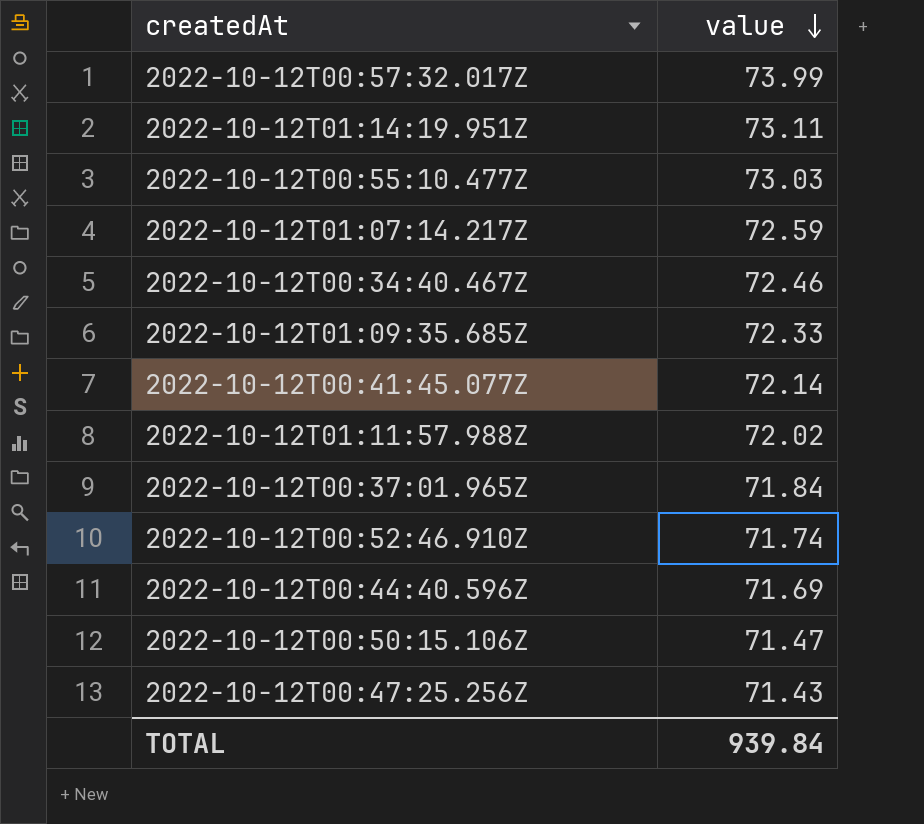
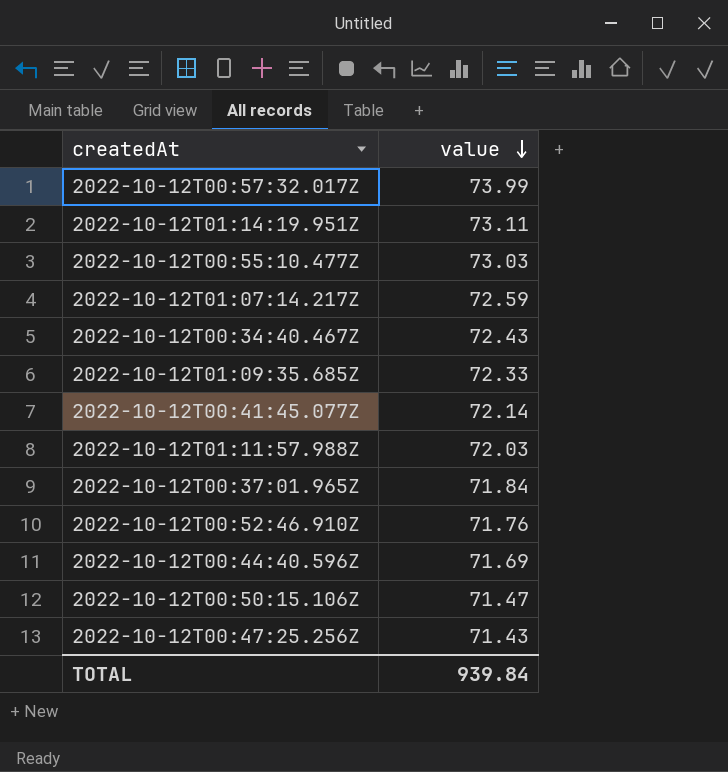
2022-10-12T00:34:40.467Z | value: 72.46 -> 72.43
2022-10-12T01:11:57.988Z | value: 72.02 -> 72.03
2022-10-12T00:52:46.910Z | value: 71.74 -> 71.76

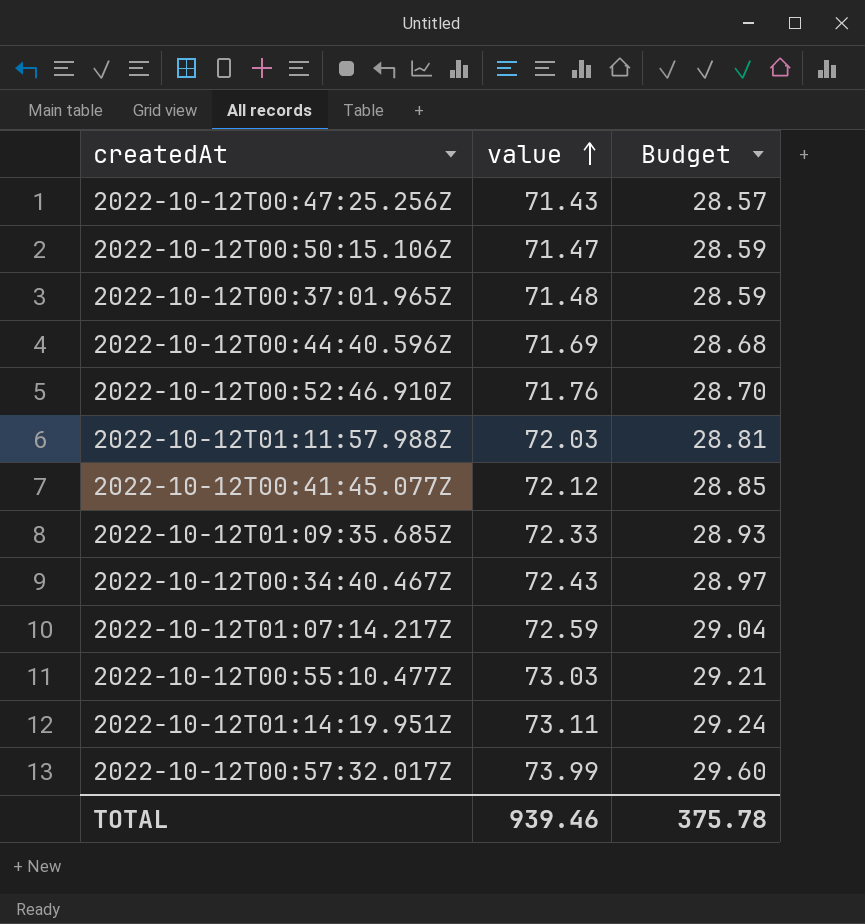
row order: value descending -> value ascending
column Budget | formula: none -> [value] * 0.4
2022-10-12T00:37:01.965Z | value: 71.84 -> 71.48
2022-10-12T00:41:45.077Z | value: 72.14 -> 72.12
TOTAL | value: 939.84 -> 939.46

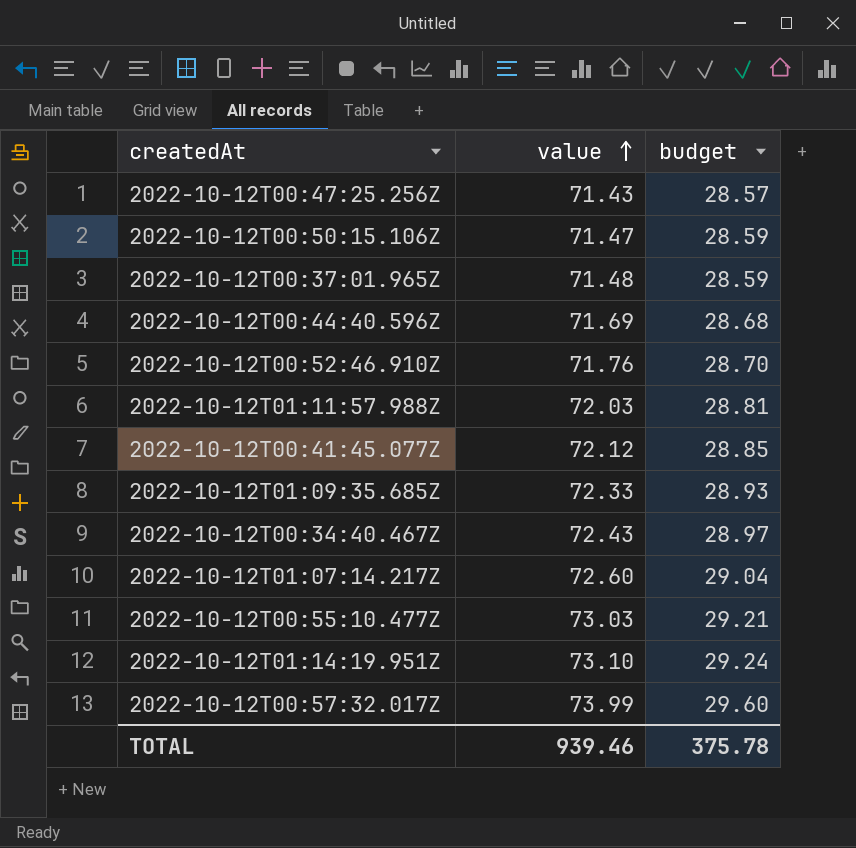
column name: Budget -> budget
2022-10-12T01:07:14.217Z | value: 72.59 -> 72.60
2022-10-12T01:14:19.951Z | value: 73.11 -> 73.10

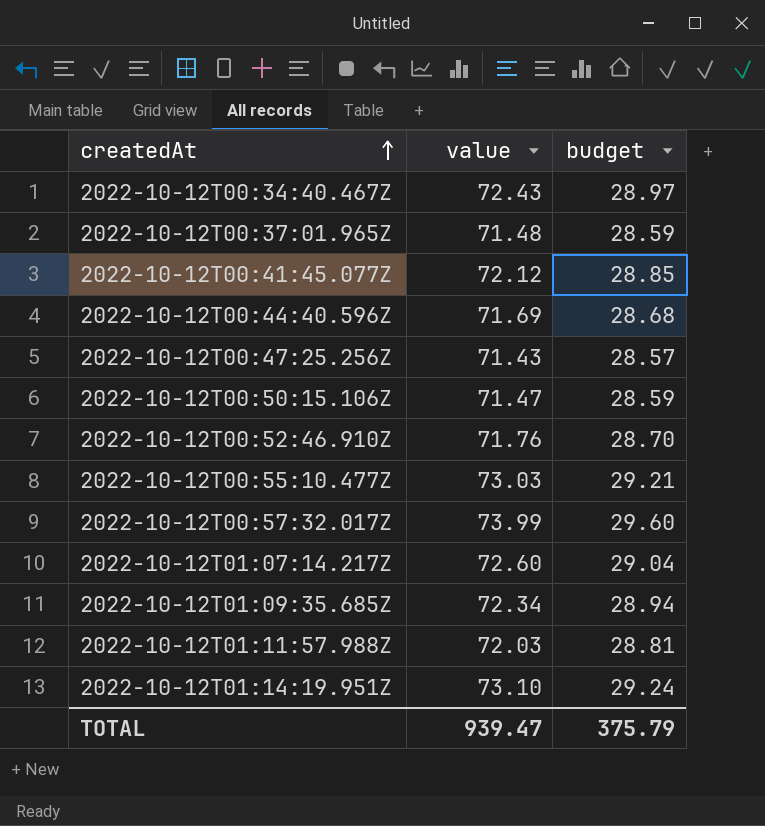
row order: value ascending -> createdAt ascending
2022-10-12T01:09:35.685Z | value: 72.33 -> 72.34
2022-10-12T01:09:35.685Z | budget: 28.93 -> 28.94
TOTAL | value: 939.46 -> 939.47
TOTAL | budget: 375.78 -> 375.79

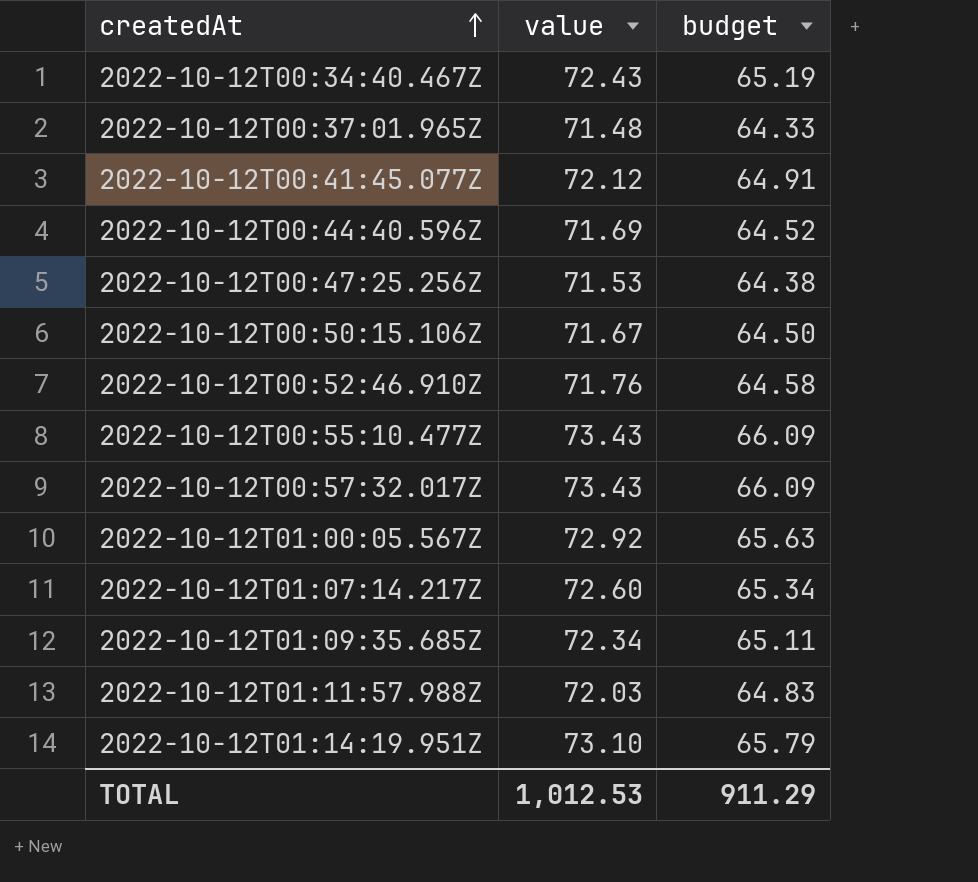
column budget | formula: [value] * 0.4 -> [value] * 0.9
2022-10-12T00:47:25.256Z | value: 71.43 -> 71.53
2022-10-12T00:50:15.106Z | value: 71.47 -> 71.67
2022-10-12T00:55:10.477Z | value: 73.03 -> 73.43
2022-10-12T00:57:32.017Z | value: 73.99 -> 73.43
row 2022-10-12T01:00:05.567Z: none -> 72.92 | 65.63
TOTAL | value: 939.47 -> 1,012.53
TOTAL | budget: 375.79 -> 911.29

